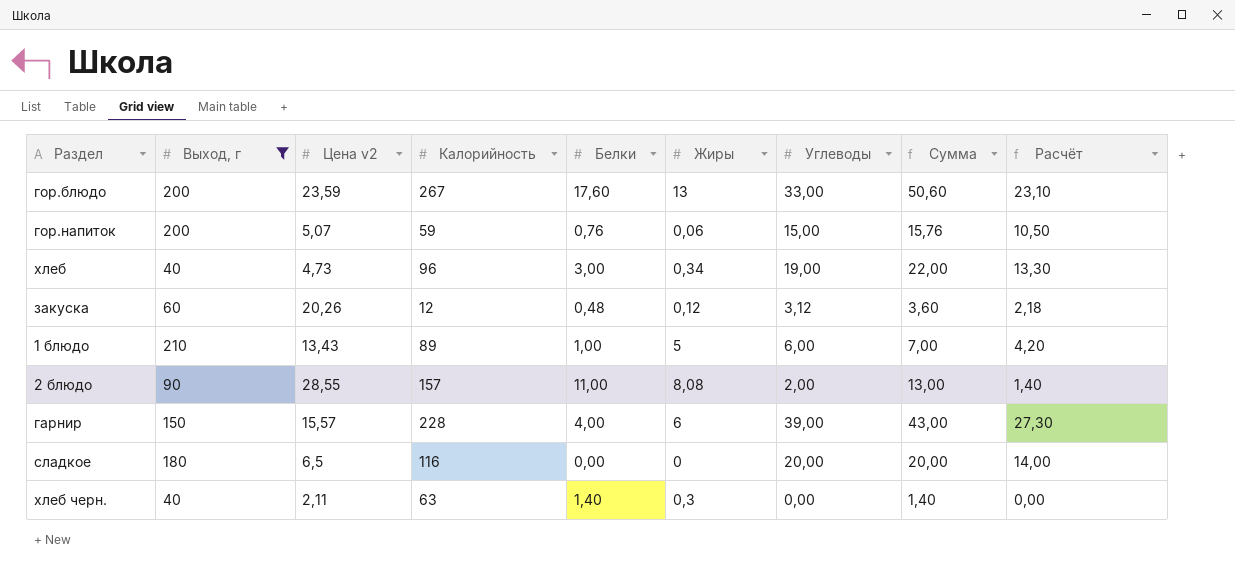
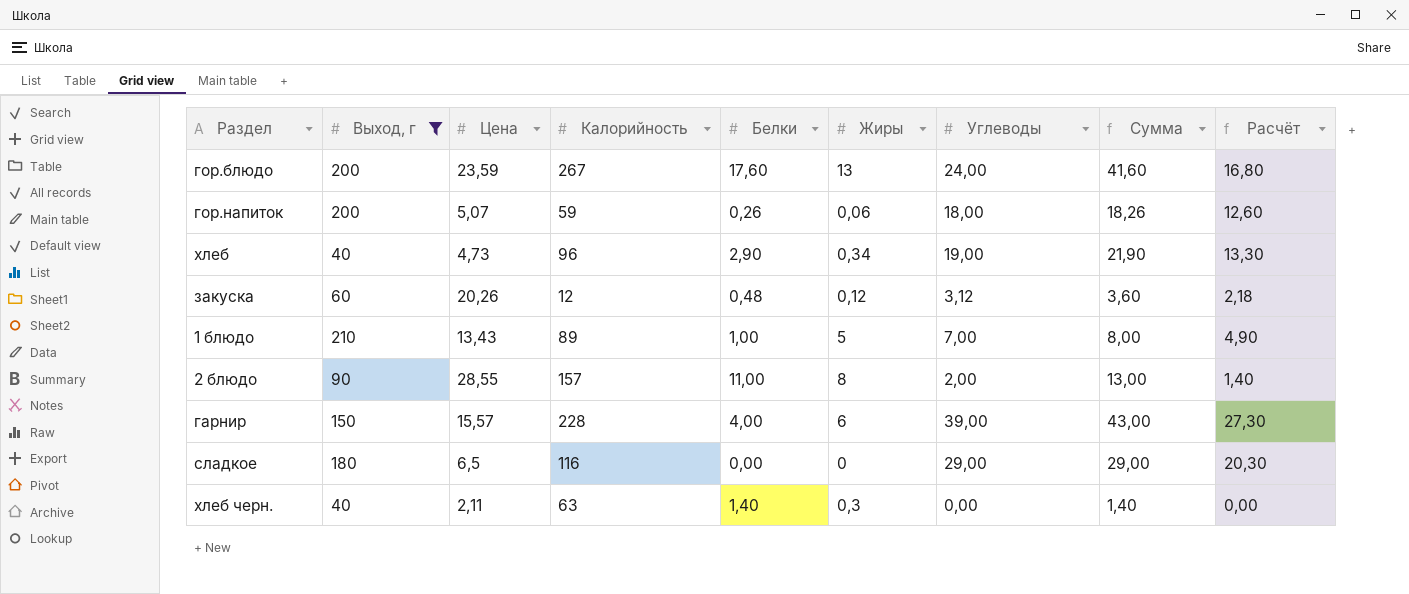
column name: Цена v2 -> Цена
гор.блюдо | Углеводы: 33,00 -> 24,00
гор.блюдо | Сумма: 50,60 -> 41,60
гор.блюдо | Расчёт: 23,10 -> 16,80
гор.напиток | Белки: 0,76 -> 0,26
гор.напиток | Углеводы: 15,00 -> 18,00
гор.напиток | Сумма: 15,76 -> 18,26
гор.напиток | Расчёт: 10,50 -> 12,60
хлеб | Белки: 3,00 -> 2,90
хлеб | Сумма: 22,00 -> 21,90
1 блюдо | Углеводы: 6,00 -> 7,00
1 блюдо | Сумма: 7,00 -> 8,00
1 блюдо | Расчёт: 4,20 -> 4,90
2 блюдо | Жиры: 8,08 -> 8
сладкое | Углеводы: 20,00 -> 29,00
сладкое | Сумма: 20,00 -> 29,00
сладкое | Расчёт: 14,00 -> 20,30

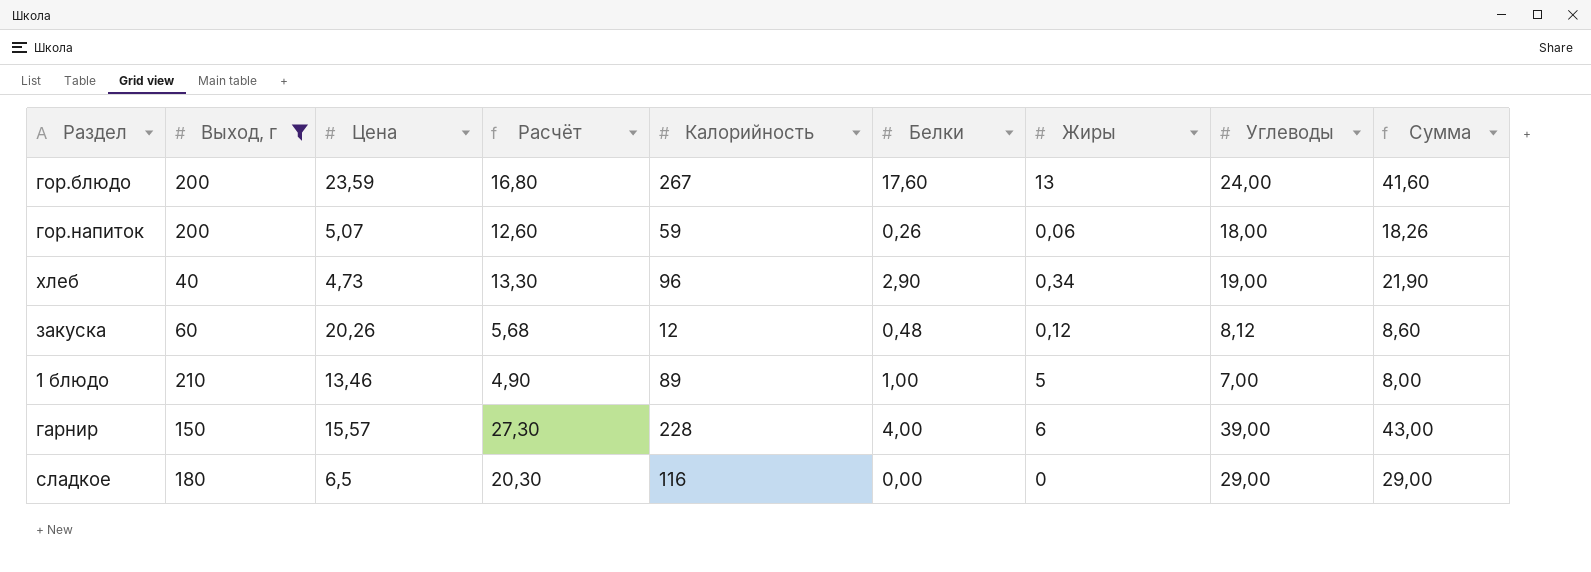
column Расчёт | position: 9 -> 4
row 2 блюдо: 90 | 28,55 | 157 | 11,00 | 8 | 2,00 | 13,00 | 1,40 -> none
row хлеб черн.: 40 | 2,11 | 63 | 1,40 | 0,3 | 0,00 | 1,40 | 0,00 -> none
закуска | Расчёт: 2,18 -> 5,68
закуска | Углеводы: 3,12 -> 8,12
закуска | Сумма: 3,60 -> 8,60
1 блюдо | Цена: 13,43 -> 13,46

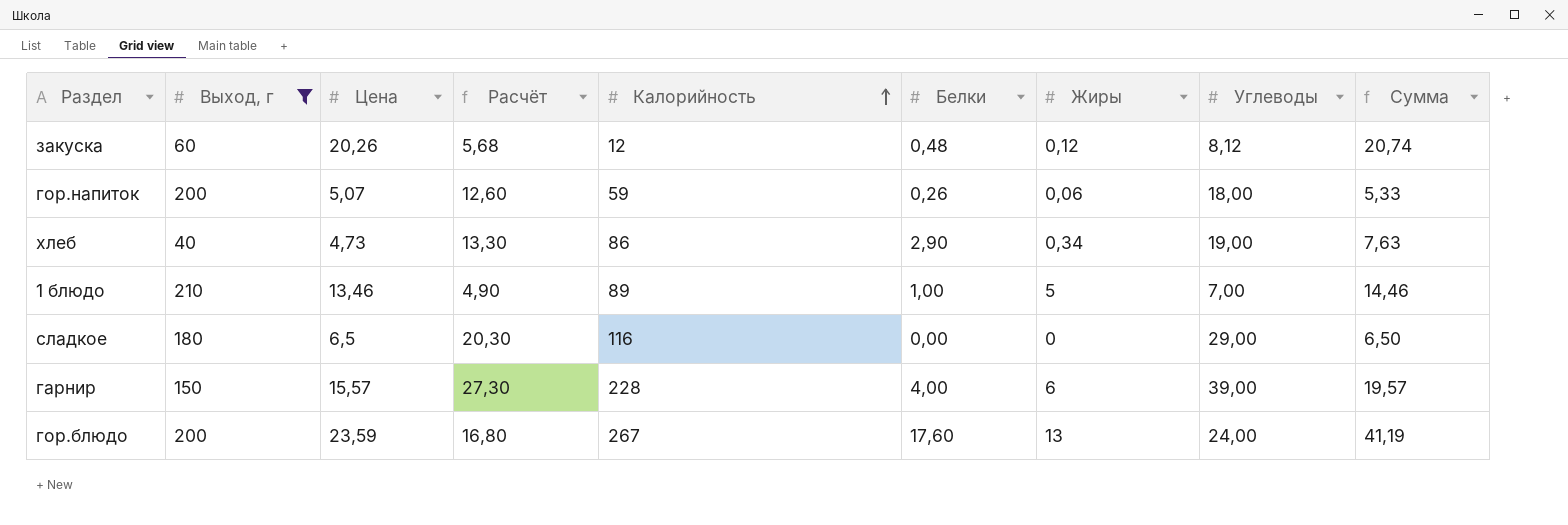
row order: none -> Калорийность ascending
column Сумма | formula: [Белки] + [Углеводы] -> [Цена] + [Белки]
хлеб | Калорийность: 96 -> 86

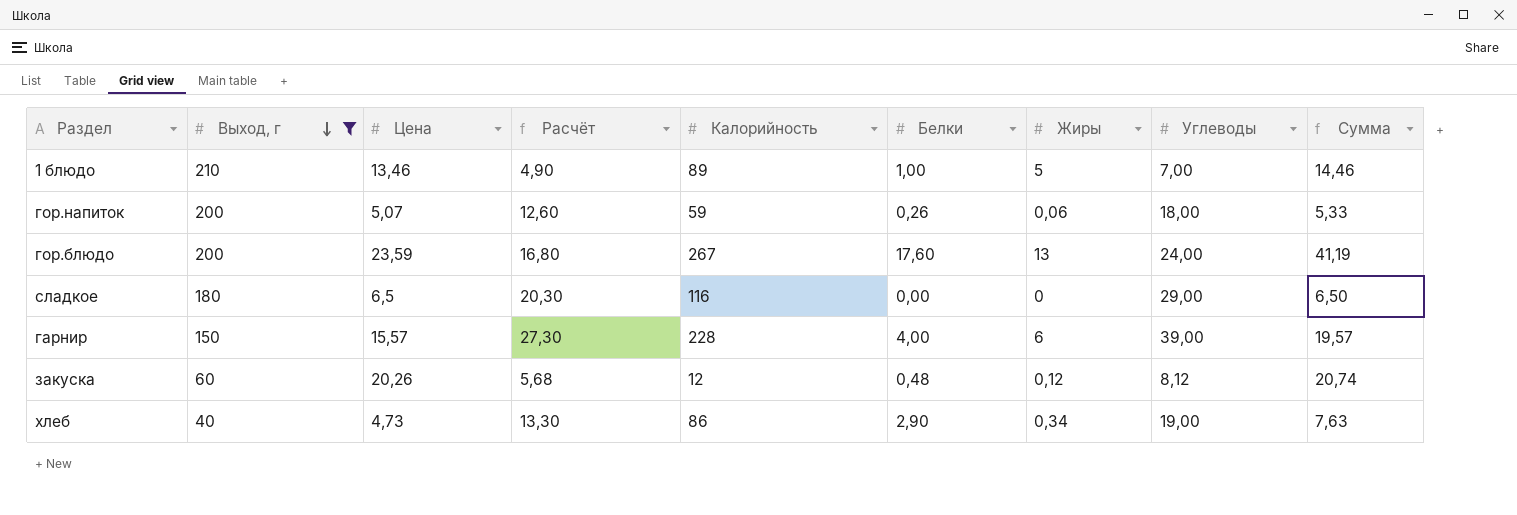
row order: Калорийность ascending -> Выход, г descending

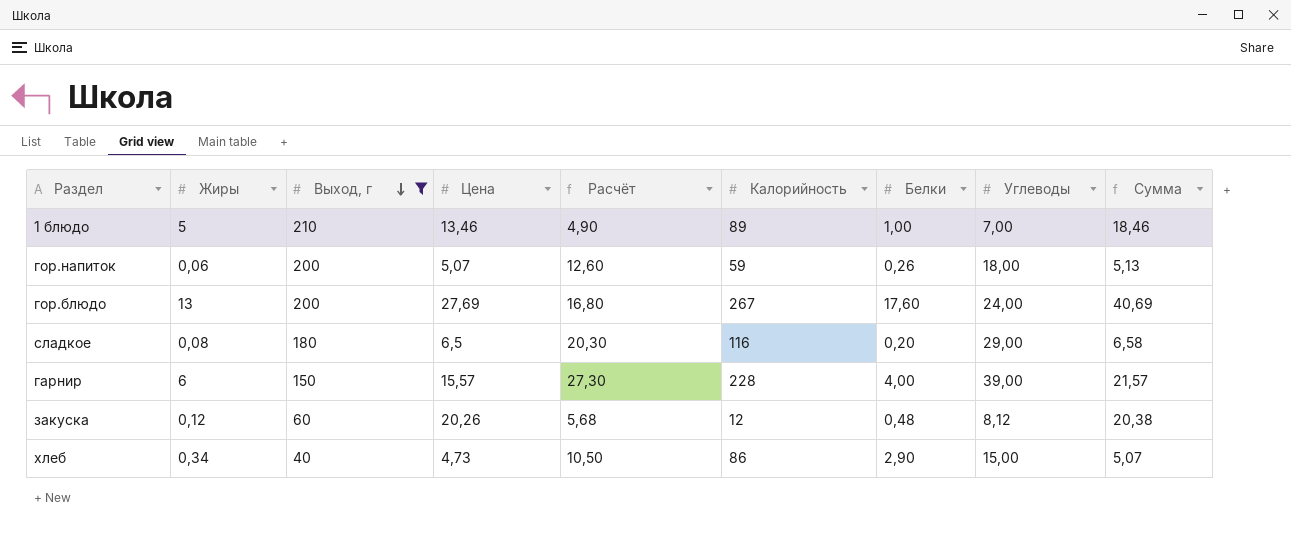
column Жиры | position: 7 -> 2
column Сумма | formula: [Цена] + [Белки] -> [Жиры] + [Цена]
гор.блюдо | Цена: 23,59 -> 27,69
сладкое | Жиры: 0 -> 0,08
сладкое | Белки: 0,00 -> 0,20
хлеб | Расчёт: 13,30 -> 10,50
хлеб | Углеводы: 19,00 -> 15,00

